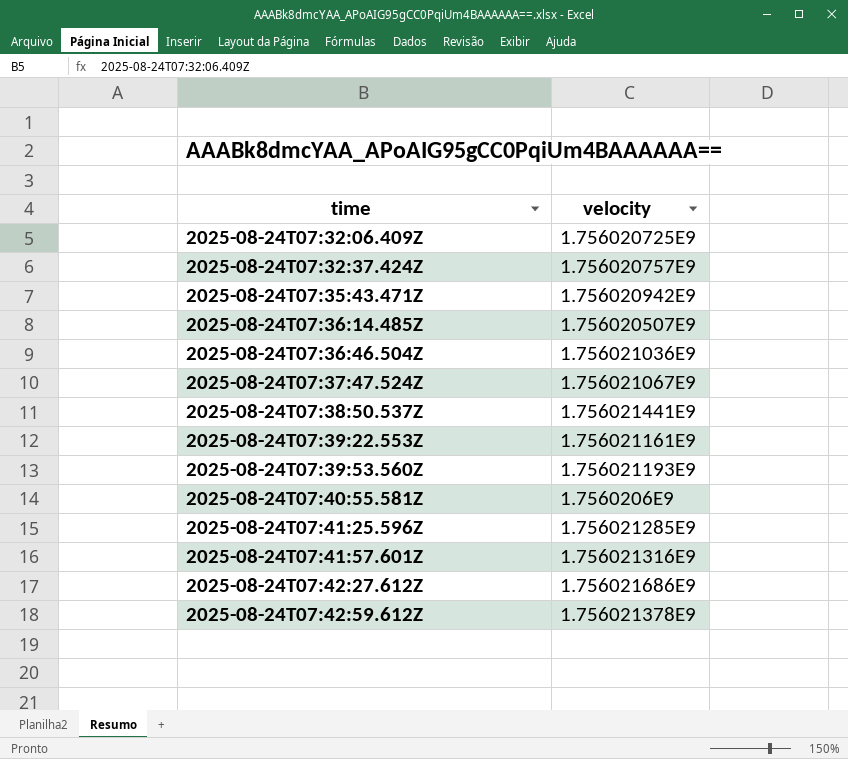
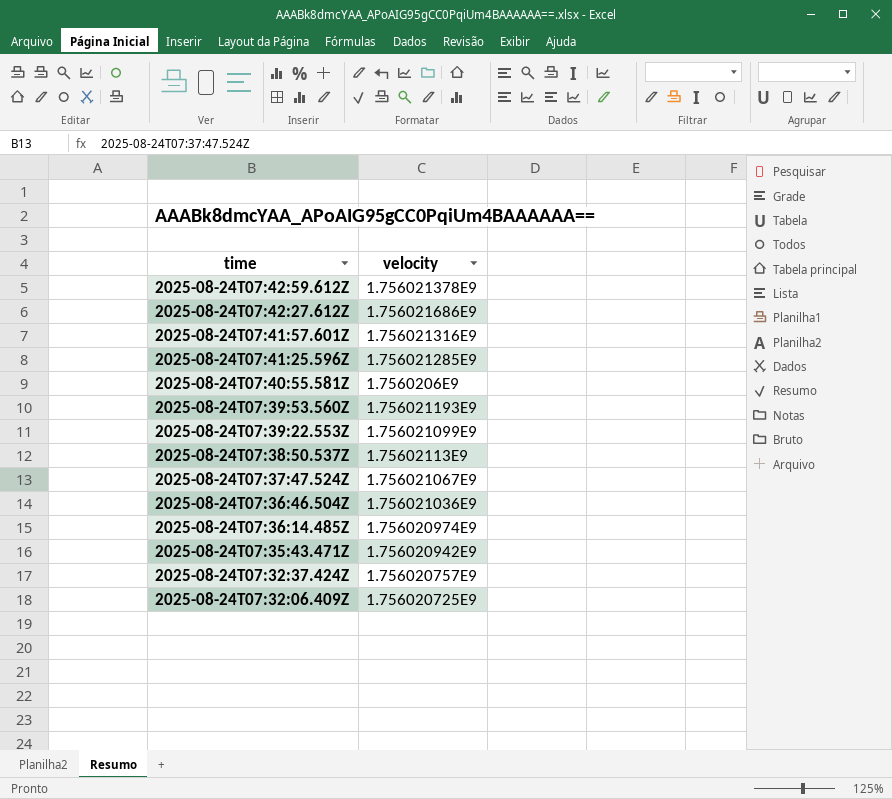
row order: time ascending -> time descending
2025-08-24T07:39:22.553Z | velocity: 1.756021161E9 -> 1.756021099E9
2025-08-24T07:38:50.537Z | velocity: 1.756021441E9 -> 1.75602113E9
2025-08-24T07:36:14.485Z | velocity: 1.756020507E9 -> 1.756020974E9

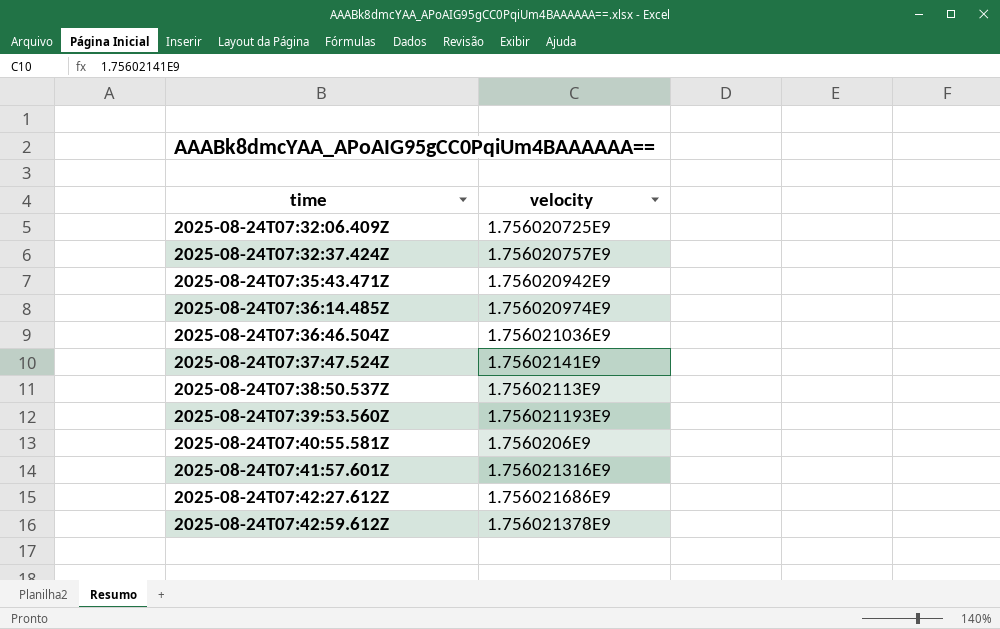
row order: time descending -> time ascending
row 2025-08-24T07:41:25.596Z: 1.756021285E9 -> none
row 2025-08-24T07:39:22.553Z: 1.756021099E9 -> none
2025-08-24T07:37:47.524Z | velocity: 1.756021067E9 -> 1.75602141E9

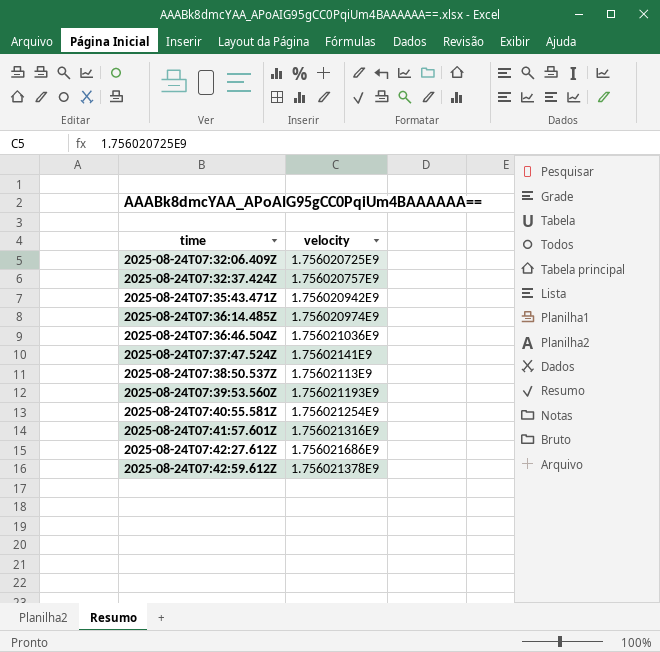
2025-08-24T07:40:55.581Z | velocity: 1.7560206E9 -> 1.756021254E9

